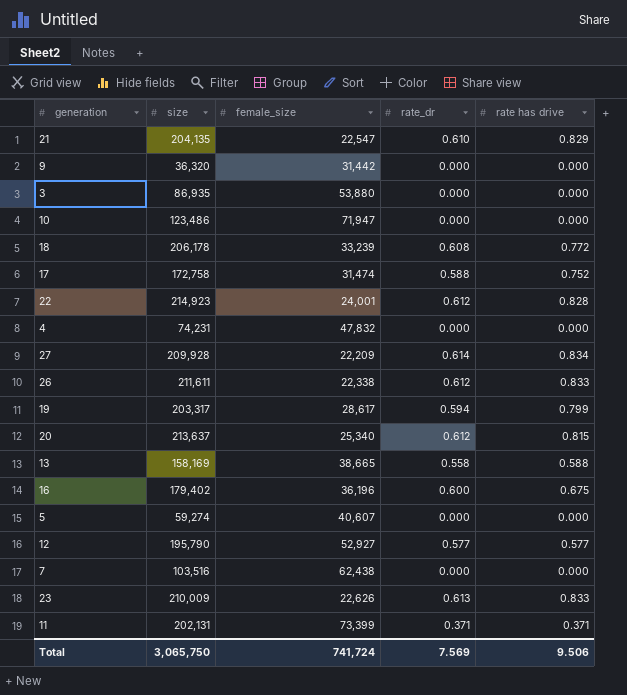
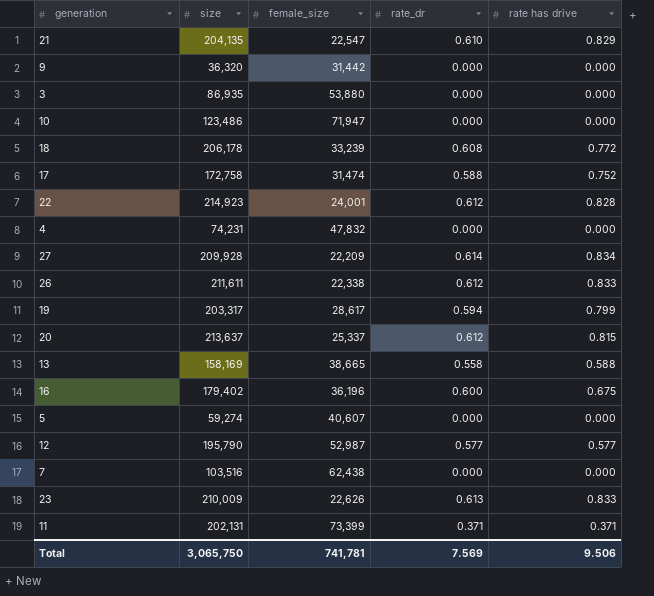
20 | female_size: 25,340 -> 25,337
12 | female_size: 52,927 -> 52,987
Total | female_size: 741,724 -> 741,781

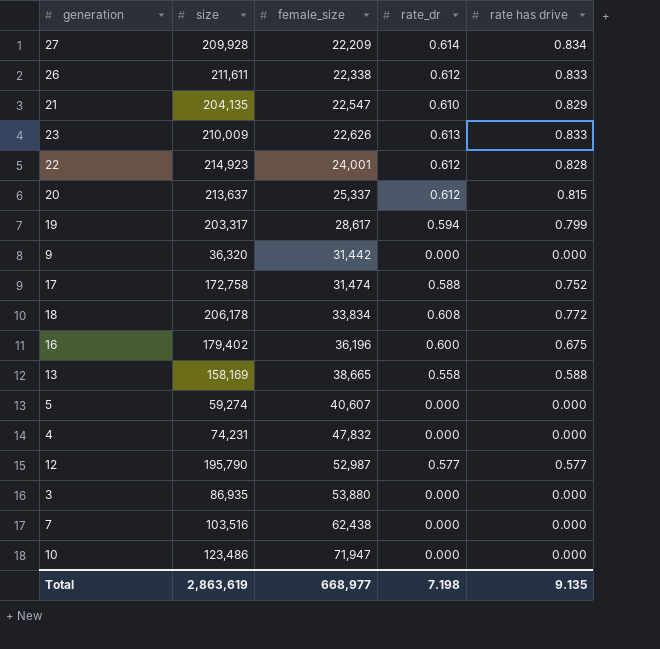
row order: none -> female_size ascending
row 11: 202,131 | 73,399 | 0.371 | 0.371 -> none
18 | female_size: 33,239 -> 33,834
Total | size: 3,065,750 -> 2,863,619
Total | female_size: 741,781 -> 668,977
Total | rate_dr: 7.569 -> 7.198
Total | rate has drive: 9.506 -> 9.135

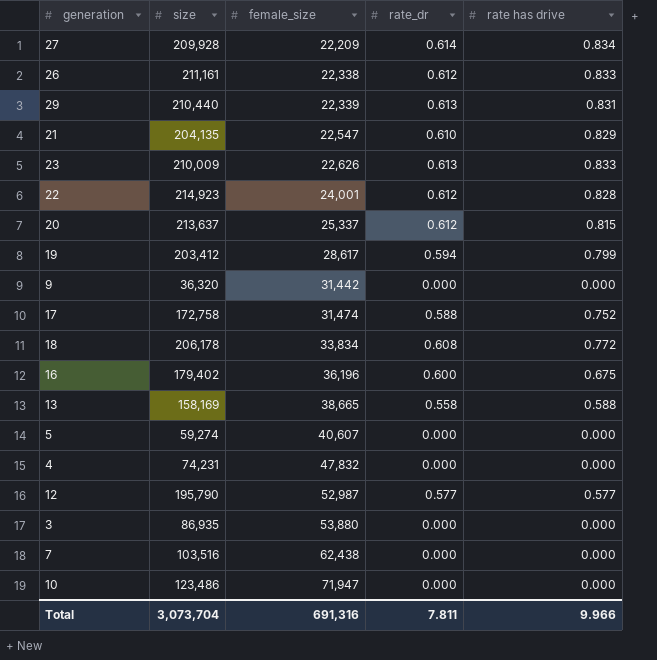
26 | size: 211,611 -> 211,161
row 29: none -> 210,440 | 22,339 | 0.613 | 0.831
19 | size: 203,317 -> 203,412
Total | size: 2,863,619 -> 3,073,704
Total | female_size: 668,977 -> 691,316
Total | rate_dr: 7.198 -> 7.811
Total | rate has drive: 9.135 -> 9.966

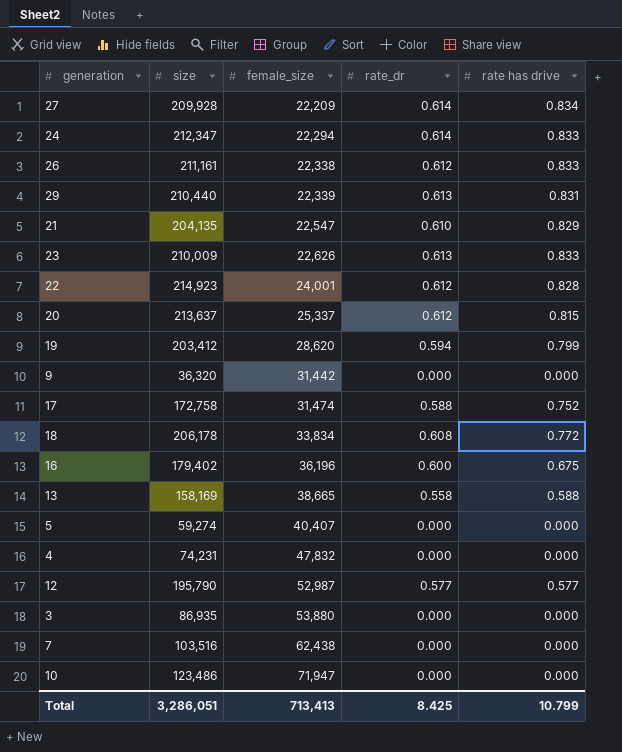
row 24: none -> 212,347 | 22,294 | 0.614 | 0.833
19 | female_size: 28,617 -> 28,620
5 | female_size: 40,607 -> 40,407
Total | size: 3,073,704 -> 3,286,051
Total | female_size: 691,316 -> 713,413
Total | rate_dr: 7.811 -> 8.425
Total | rate has drive: 9.966 -> 10.799

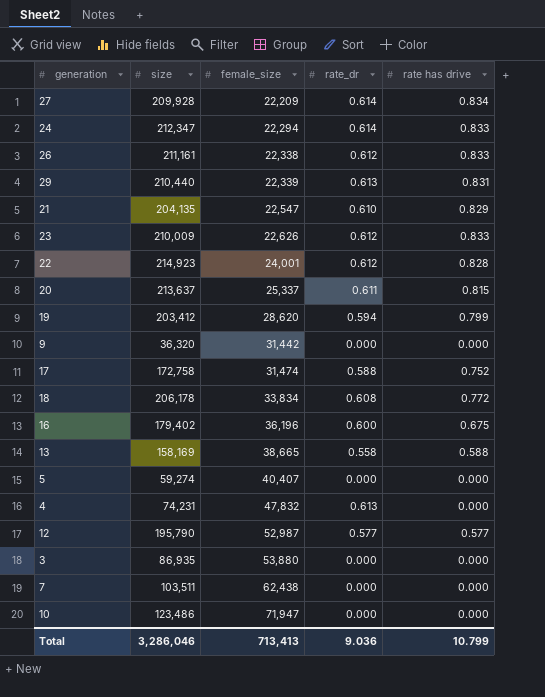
23 | rate_dr: 0.613 -> 0.612
20 | rate_dr: 0.612 -> 0.611
4 | rate_dr: 0.000 -> 0.613
7 | size: 103,516 -> 103,511
Total | size: 3,286,051 -> 3,286,046
Total | rate_dr: 8.425 -> 9.036

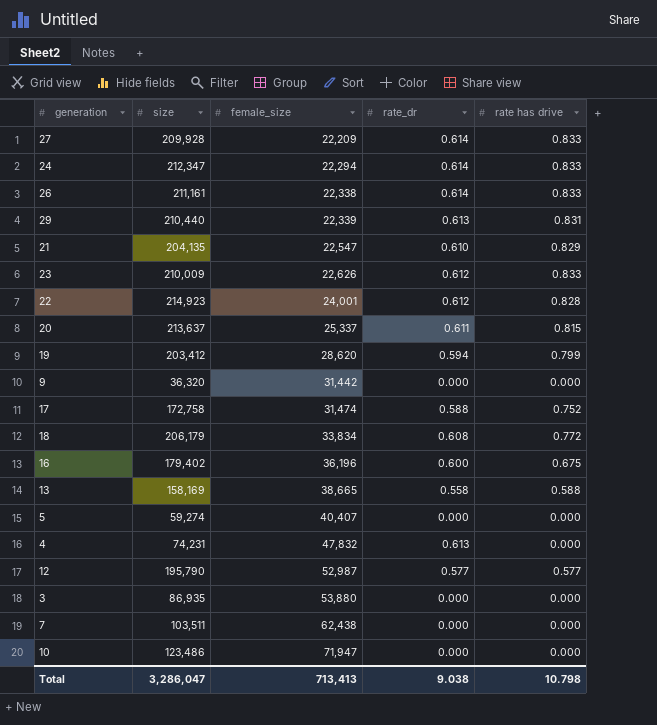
27 | rate has drive: 0.834 -> 0.833
26 | rate_dr: 0.612 -> 0.614
18 | size: 206,178 -> 206,179
Total | size: 3,286,046 -> 3,286,047
Total | rate_dr: 9.036 -> 9.038
Total | rate has drive: 10.799 -> 10.798

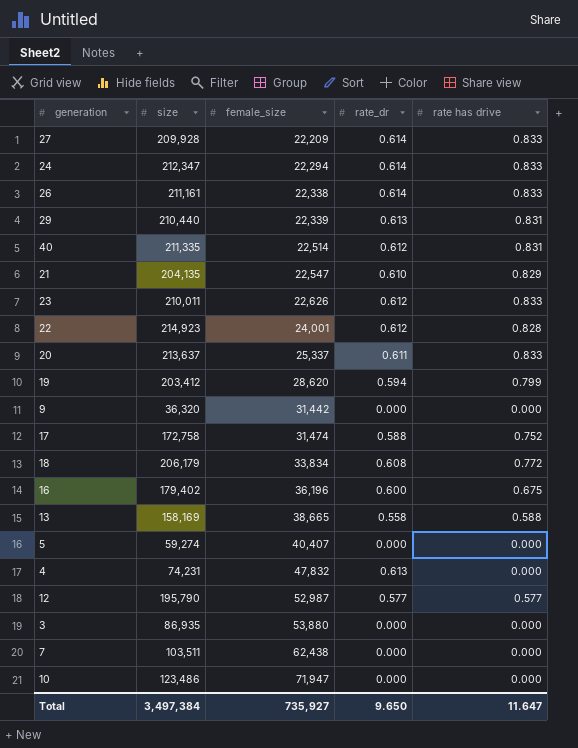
row 40: none -> 211,335 | 22,514 | 0.612 | 0.831
23 | size: 210,009 -> 210,011
20 | rate has drive: 0.815 -> 0.833
Total | size: 3,286,047 -> 3,497,384
Total | female_size: 713,413 -> 735,927
Total | rate_dr: 9.038 -> 9.650
Total | rate has drive: 10.798 -> 11.647

